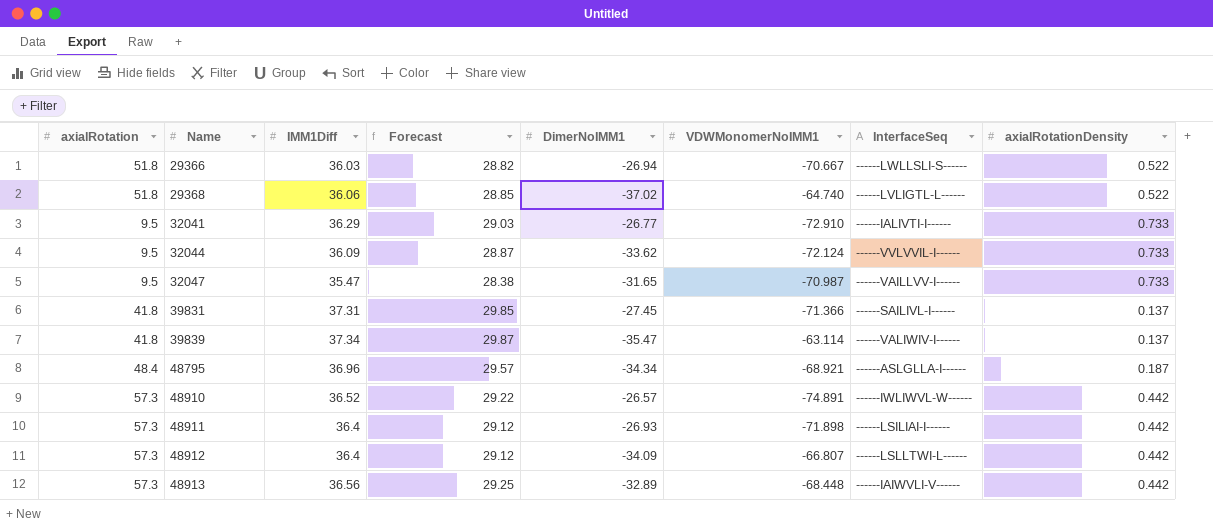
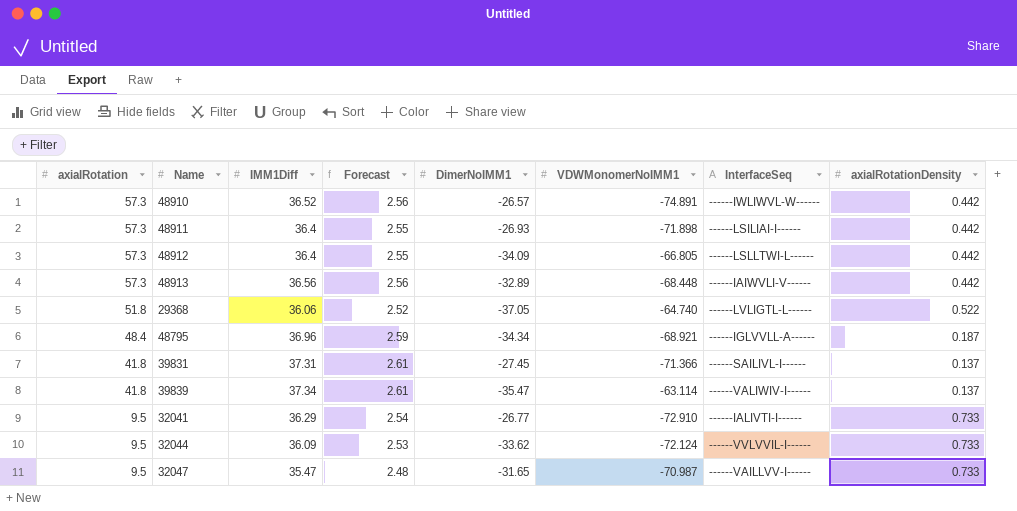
row order: Name ascending -> axialRotation descending
column Forecast | formula: [IMM1Diff] * 0.8 -> [IMM1Diff] * 0.07
row 29366: 51.8 | 36.03 | 28.82 | -26.94 | -70.667 | ------LWLLSLI-S------ | 0.522 -> none
48912 | VDWMonomerNoIMM1: -66.807 -> -66.805
29368 | DimerNoIMM1: -37.02 -> -37.05
48795 | InterfaceSeq: ------ASLGLLA-I------ -> ------IGLVVLL-A------

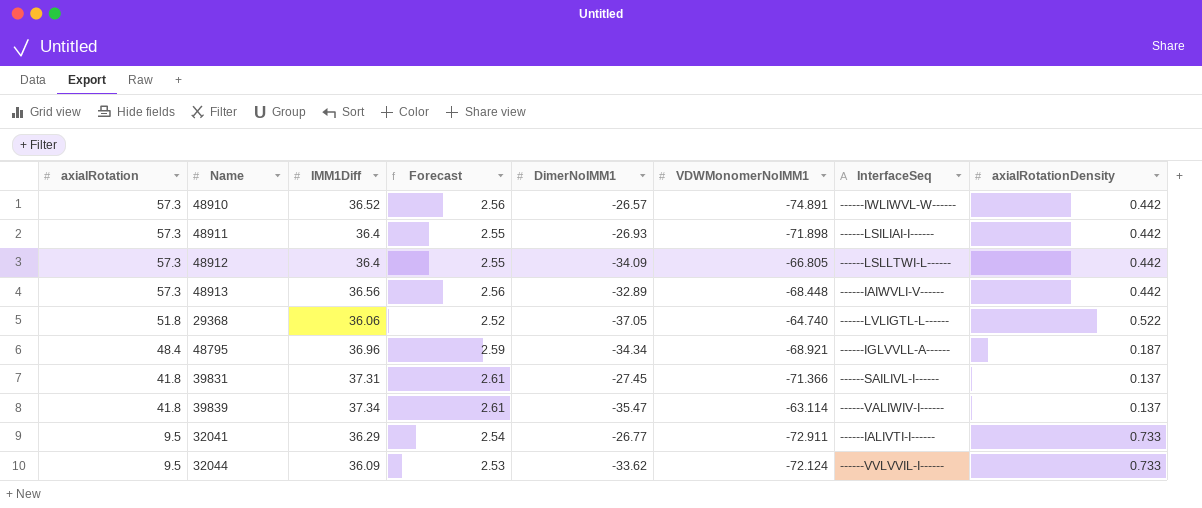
row 32047: 9.5 | 35.47 | 2.48 | -31.65 | -70.987 | ------VAILLVV-I------ | 0.733 -> none
32041 | VDWMonomerNoIMM1: -72.910 -> -72.911

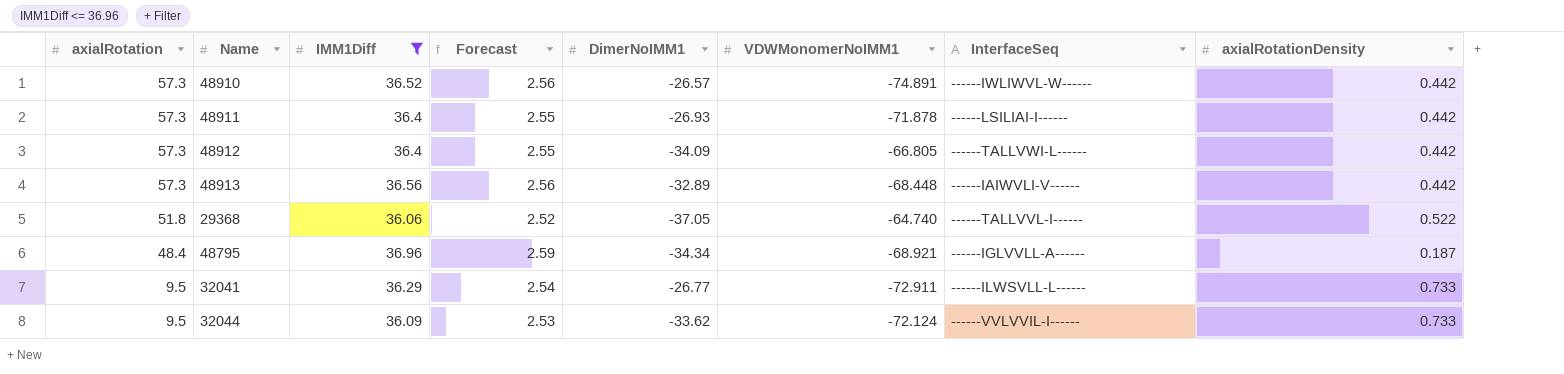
filter: none -> IMM1Diff <= 36.96
48911 | VDWMonomerNoIMM1: -71.898 -> -71.878
48912 | InterfaceSeq: ------LSLLTWI-L------ -> ------TALLVWI-L------
29368 | InterfaceSeq: ------LVLIGTL-L------ -> ------TALLVVL-I------
32041 | InterfaceSeq: ------IALIVTI-I------ -> ------ILWSVLL-L------

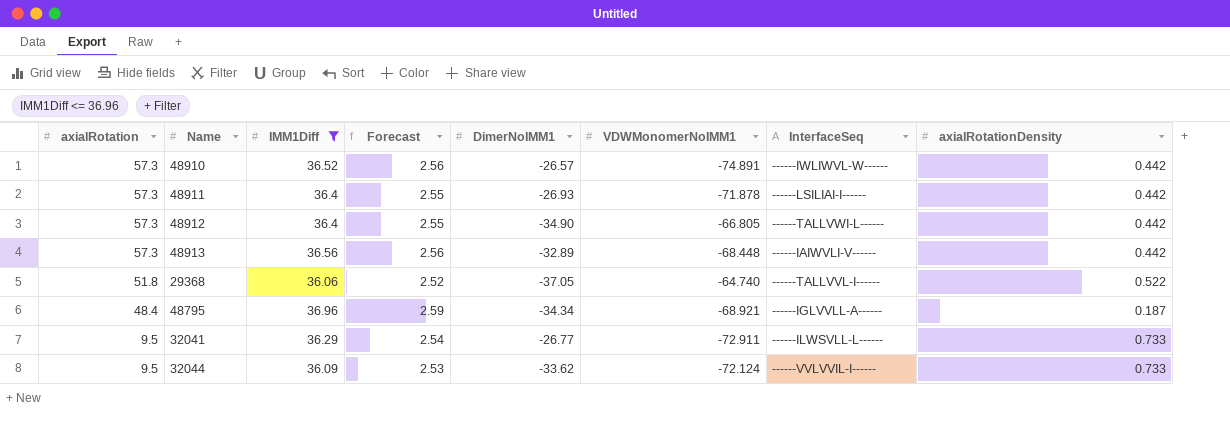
48912 | DimerNoIMM1: -34.09 -> -34.90

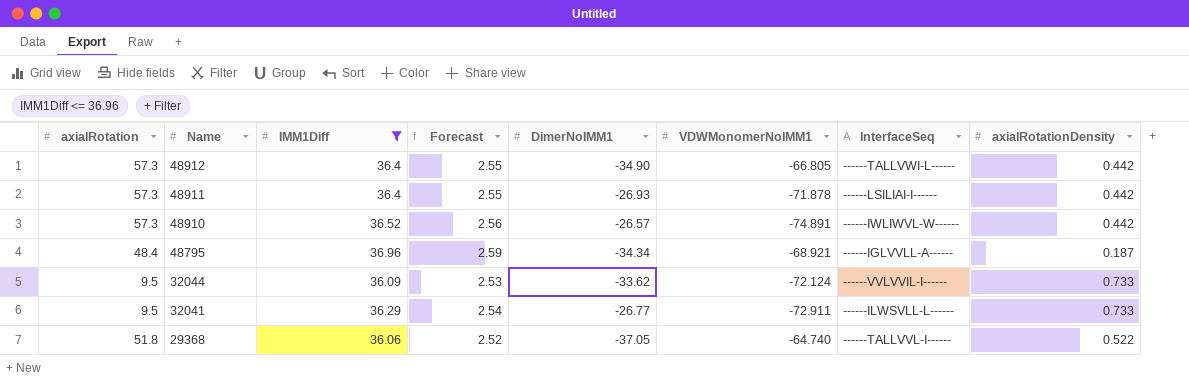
row order: axialRotation descending -> Name descending
row 48913: 57.3 | 36.56 | 2.56 | -32.89 | -68.448 | ------IAIWVLI-V------ | 0.442 -> none

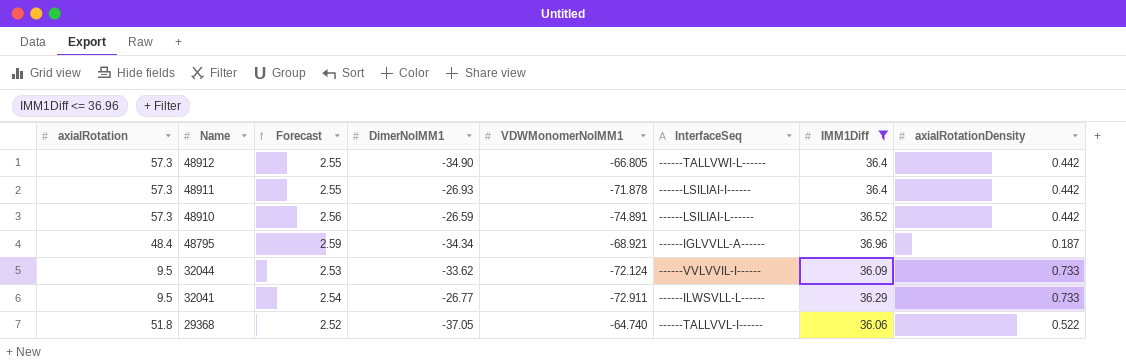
column IMM1Diff | position: 3 -> 7
48910 | DimerNoIMM1: -26.57 -> -26.59
48910 | InterfaceSeq: ------IWLIWVL-W------ -> ------LSILIAI-L------

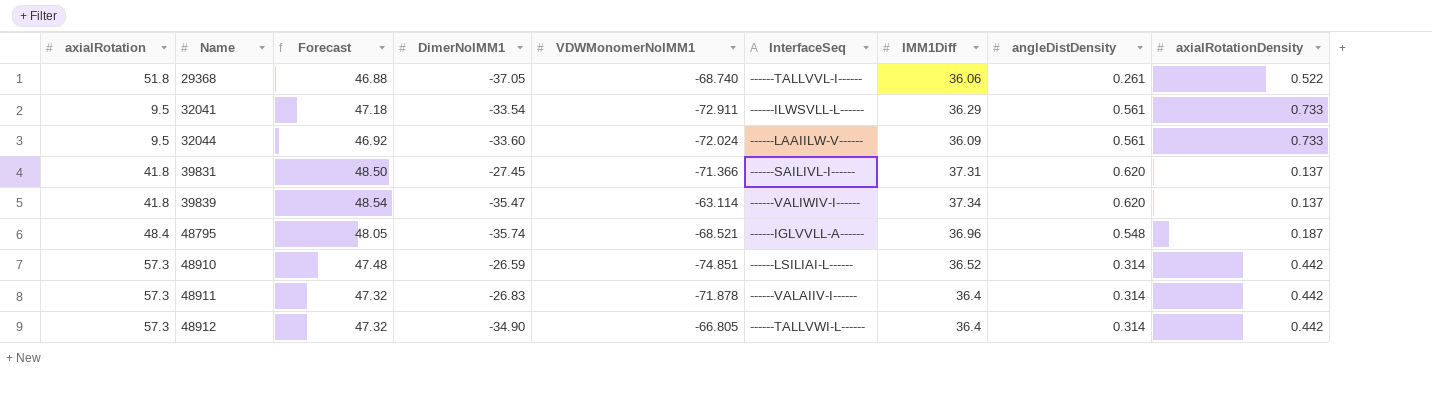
filter: IMM1Diff <= 36.96 -> none
row order: Name descending -> Name ascending
column Forecast | formula: [IMM1Diff] * 0.07 -> [IMM1Diff] * 1.3
column angleDistDensity | position: none -> 8
29368 | VDWMonomerNoIMM1: -64.740 -> -68.740
32041 | DimerNoIMM1: -26.77 -> -33.54
32044 | DimerNoIMM1: -33.62 -> -33.60
32044 | VDWMonomerNoIMM1: -72.124 -> -72.024
32044 | InterfaceSeq: ------VVLVVIL-I------ -> ------LAAIILW-V------
48795 | DimerNoIMM1: -34.34 -> -35.74
48795 | VDWMonomerNoIMM1: -68.921 -> -68.521
48910 | VDWMonomerNoIMM1: -74.891 -> -74.851
48911 | DimerNoIMM1: -26.93 -> -26.83
48911 | InterfaceSeq: ------LSILIAI-I------ -> ------VALAIIV-I------

